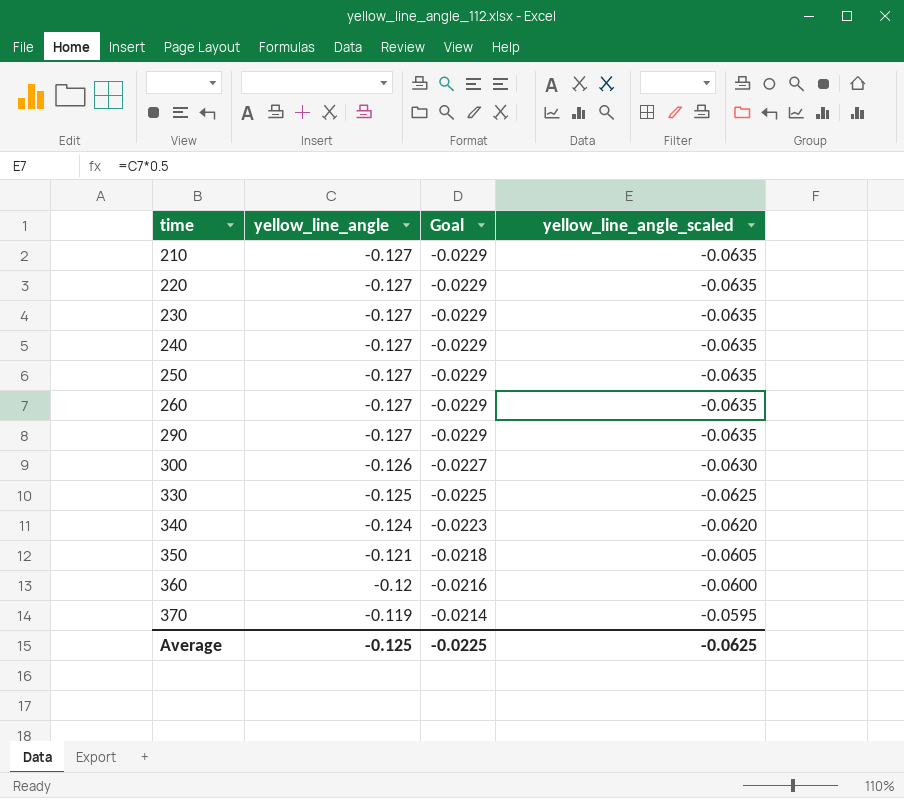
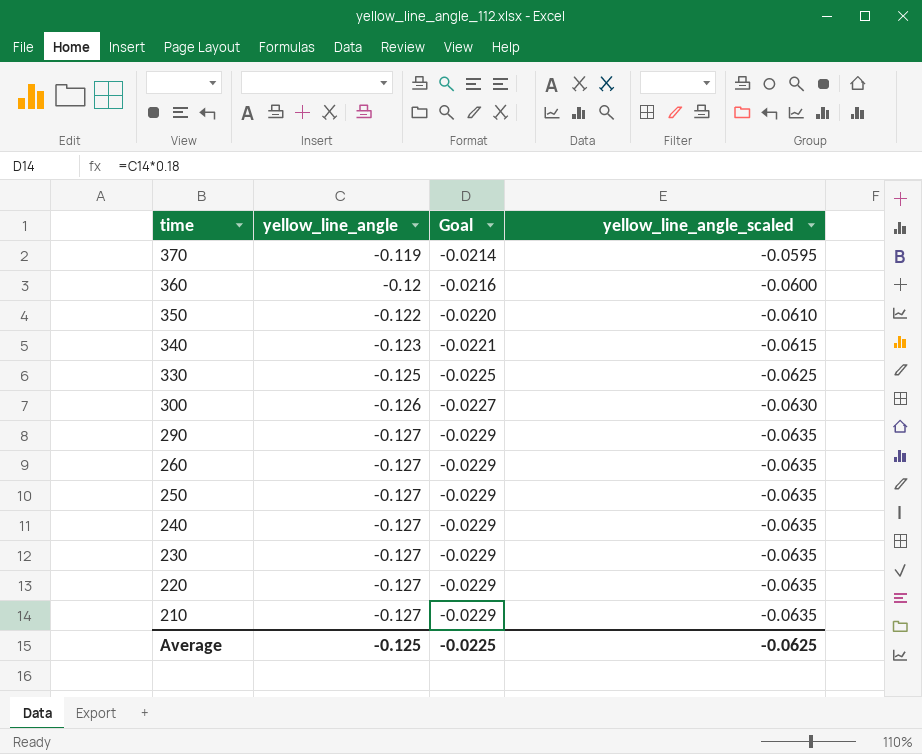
row order: time ascending -> time descending
350 | yellow_line_angle: -0.121 -> -0.122
350 | Goal: -0.0218 -> -0.0220
350 | yellow_line_angle_scaled: -0.0605 -> -0.0610
340 | yellow_line_angle: -0.124 -> -0.123
340 | Goal: -0.0223 -> -0.0221
340 | yellow_line_angle_scaled: -0.0620 -> -0.0615

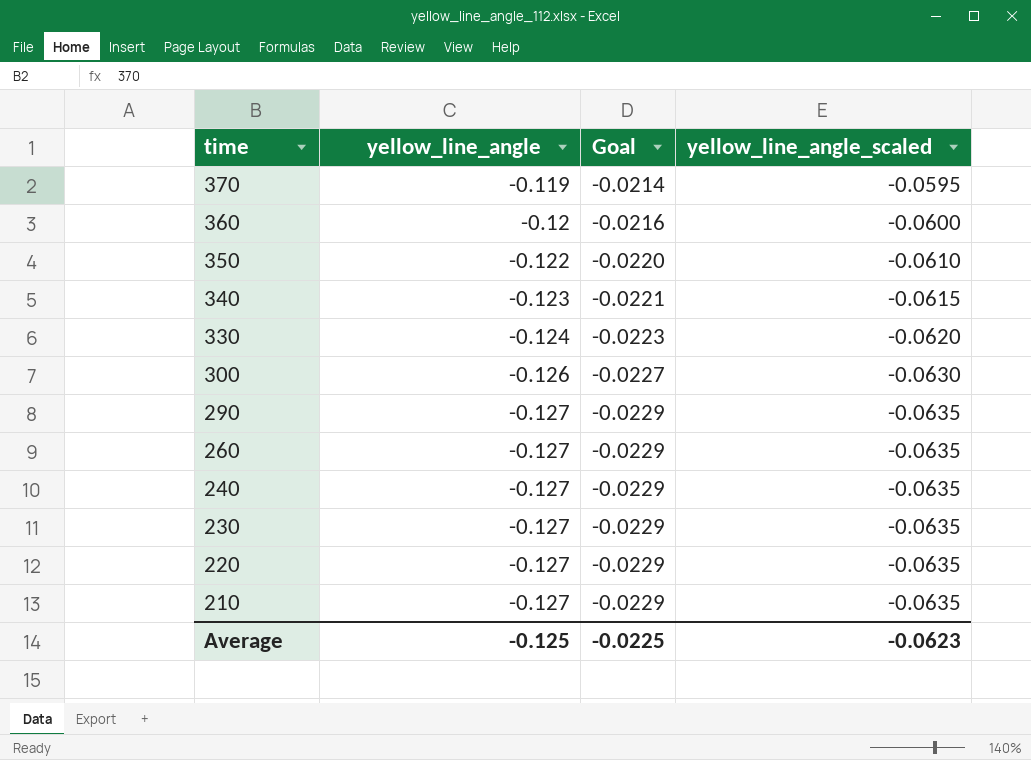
row 250: -0.127 | -0.0229 | -0.0635 -> none
330 | yellow_line_angle: -0.125 -> -0.124
330 | Goal: -0.0225 -> -0.0223
330 | yellow_line_angle_scaled: -0.0625 -> -0.0620
Average | yellow_line_angle_scaled: -0.0625 -> -0.0623

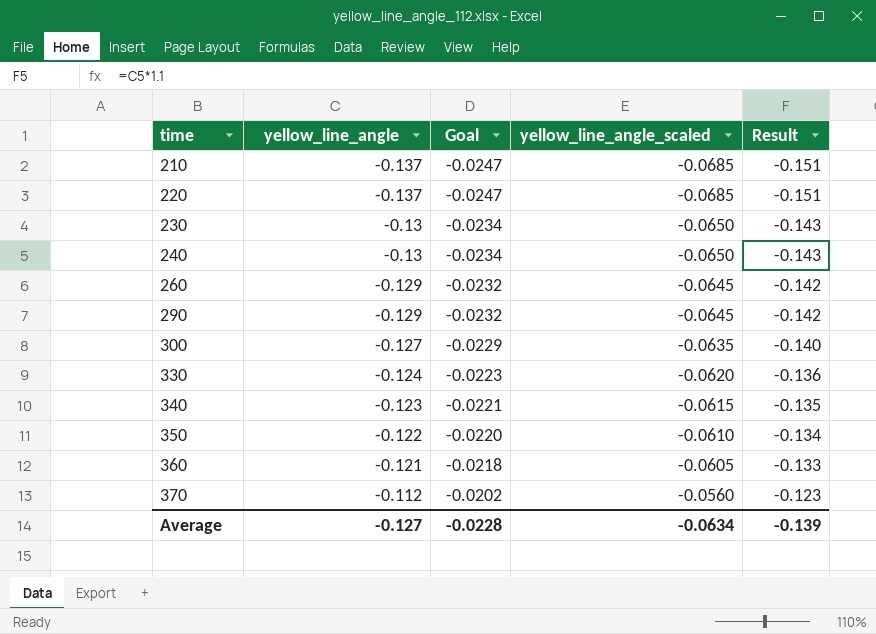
row order: time descending -> time ascending
column Result | formula: none -> [yellow_line_angle] * 1.1
210 | yellow_line_angle: -0.127 -> -0.137
210 | Goal: -0.0229 -> -0.0247
210 | yellow_line_angle_scaled: -0.0635 -> -0.0685
220 | yellow_line_angle: -0.127 -> -0.137
220 | Goal: -0.0229 -> -0.0247
220 | yellow_line_angle_scaled: -0.0635 -> -0.0685
230 | yellow_line_angle: -0.127 -> -0.13
230 | Goal: -0.0229 -> -0.0234
230 | yellow_line_angle_scaled: -0.0635 -> -0.0650
240 | yellow_line_angle: -0.127 -> -0.13
240 | Goal: -0.0229 -> -0.0234
240 | yellow_line_angle_scaled: -0.0635 -> -0.0650
260 | yellow_line_angle: -0.127 -> -0.129
260 | Goal: -0.0229 -> -0.0232
260 | yellow_line_angle_scaled: -0.0635 -> -0.0645
290 | yellow_line_angle: -0.127 -> -0.129
290 | Goal: -0.0229 -> -0.0232
290 | yellow_line_angle_scaled: -0.0635 -> -0.0645
300 | yellow_line_angle: -0.126 -> -0.127
300 | Goal: -0.0227 -> -0.0229
300 | yellow_line_angle_scaled: -0.0630 -> -0.0635
360 | yellow_line_angle: -0.12 -> -0.121
360 | Goal: -0.0216 -> -0.0218
360 | yellow_line_angle_scaled: -0.0600 -> -0.0605
370 | yellow_line_angle: -0.119 -> -0.112
370 | Goal: -0.0214 -> -0.0202
370 | yellow_line_angle_scaled: -0.0595 -> -0.0560
Average | yellow_line_angle: -0.125 -> -0.127
Average | Goal: -0.0225 -> -0.0228
Average | yellow_line_angle_scaled: -0.0623 -> -0.0634

